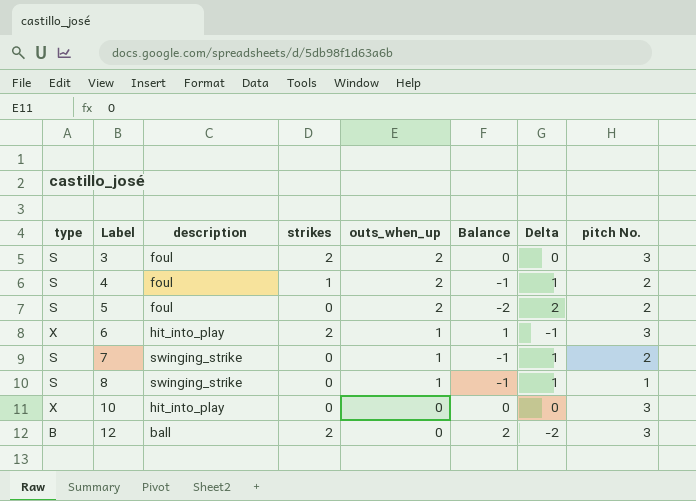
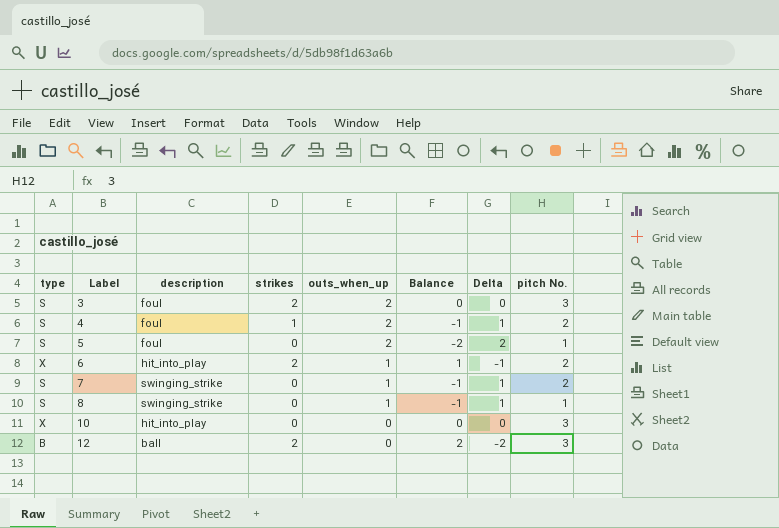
5 | pitch No.: 2 -> 1
6 | pitch No.: 3 -> 2

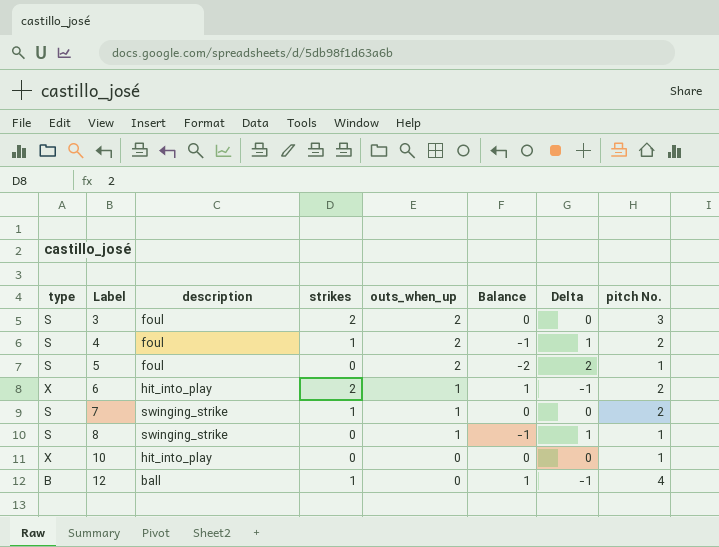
7 | strikes: 0 -> 1
7 | Balance: -1 -> 0
7 | Delta: 1 -> 0
10 | pitch No.: 3 -> 1
12 | strikes: 2 -> 1
12 | Balance: 2 -> 1
12 | Delta: -2 -> -1
12 | pitch No.: 3 -> 4

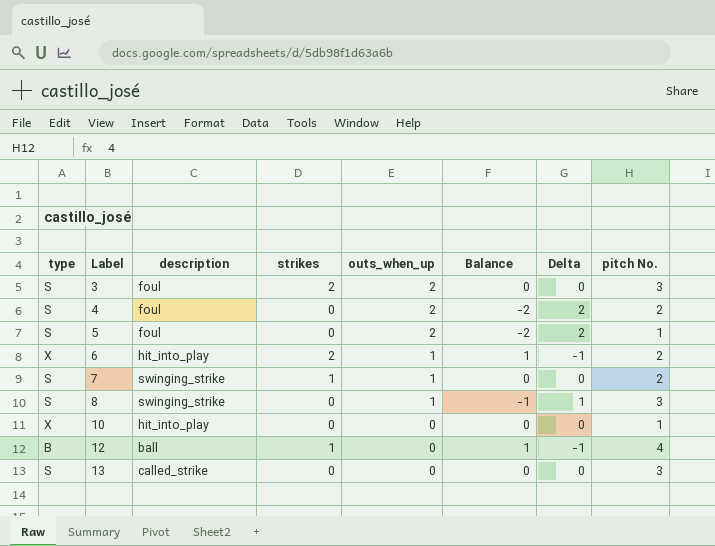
4 | strikes: 1 -> 0
4 | Balance: -1 -> -2
4 | Delta: 1 -> 2
8 | pitch No.: 1 -> 3
row 13: none -> S | called_strike | 0 | 0 | 0 | 0 | 3

